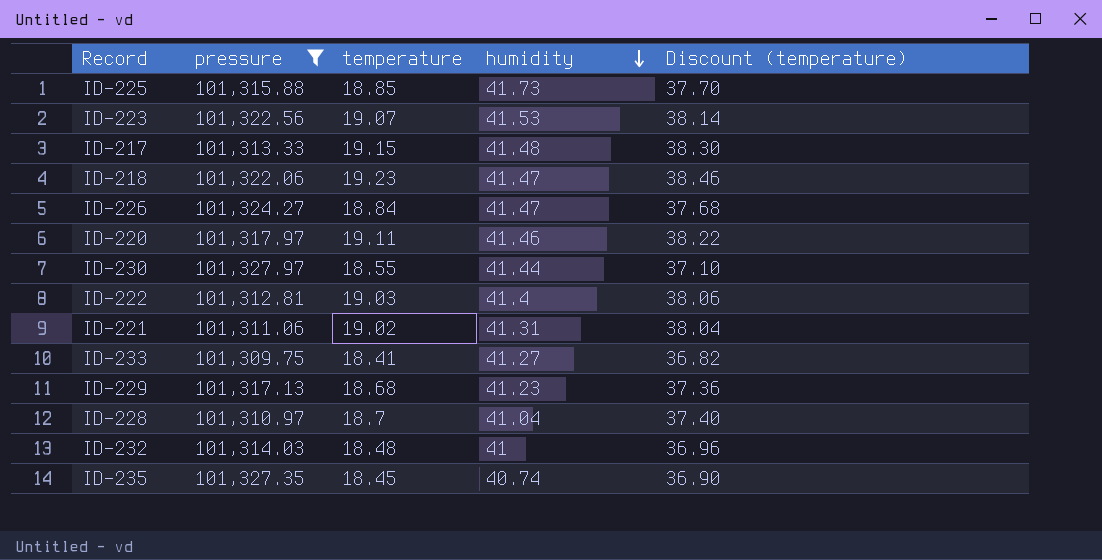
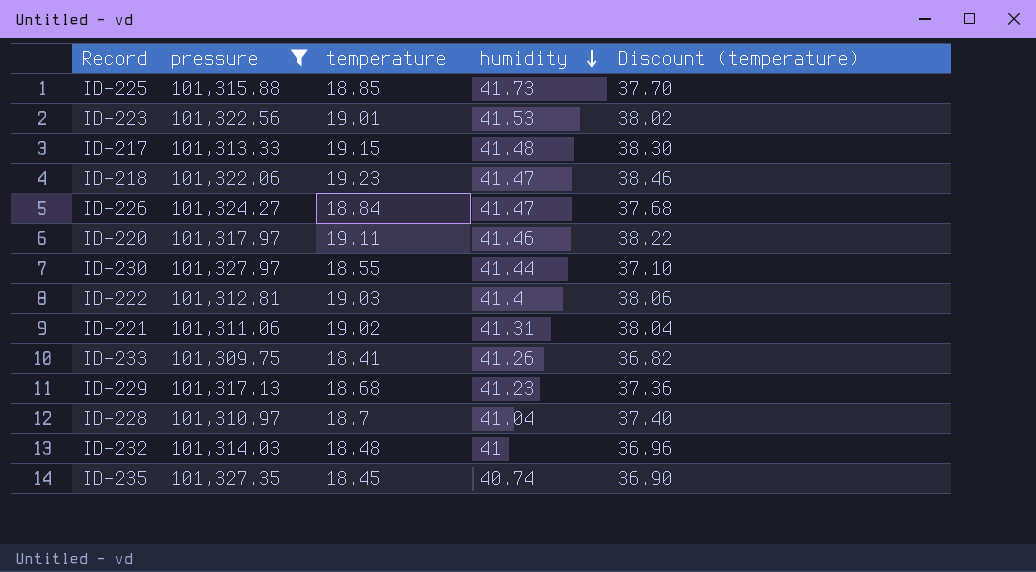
ID-223 | temperature: 19.07 -> 19.01
ID-223 | Discount (temperature): 38.14 -> 38.02
ID-233 | humidity: 41.27 -> 41.26

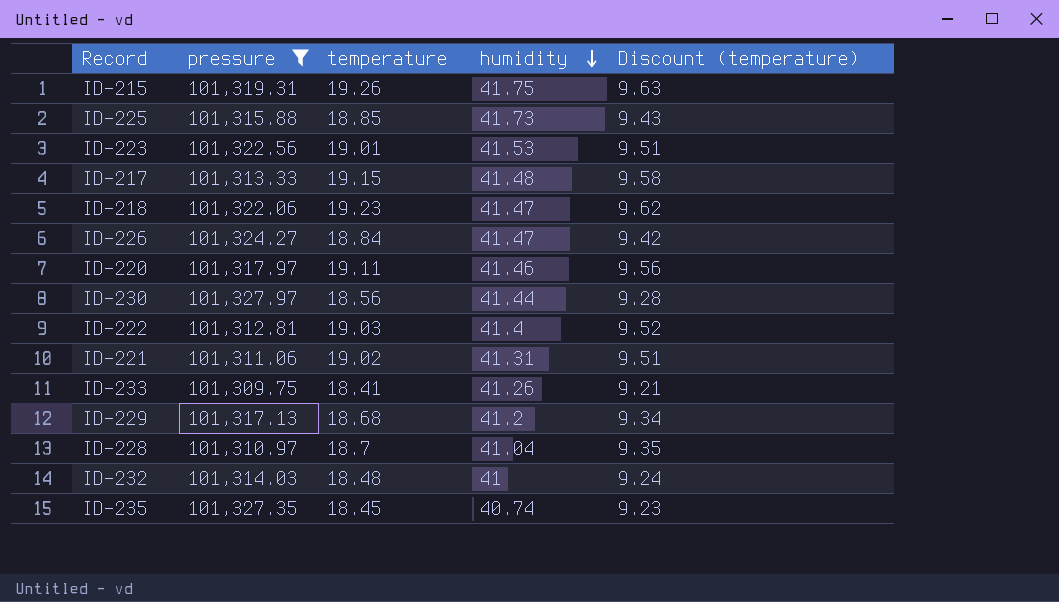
column Discount (temperature) | formula: [temperature] * 2 -> [temperature] * 0.5
row ID-215: none -> 101,319.31 | 19.26 | 41.75 | 9.63
ID-230 | temperature: 18.55 -> 18.56
ID-229 | humidity: 41.23 -> 41.2

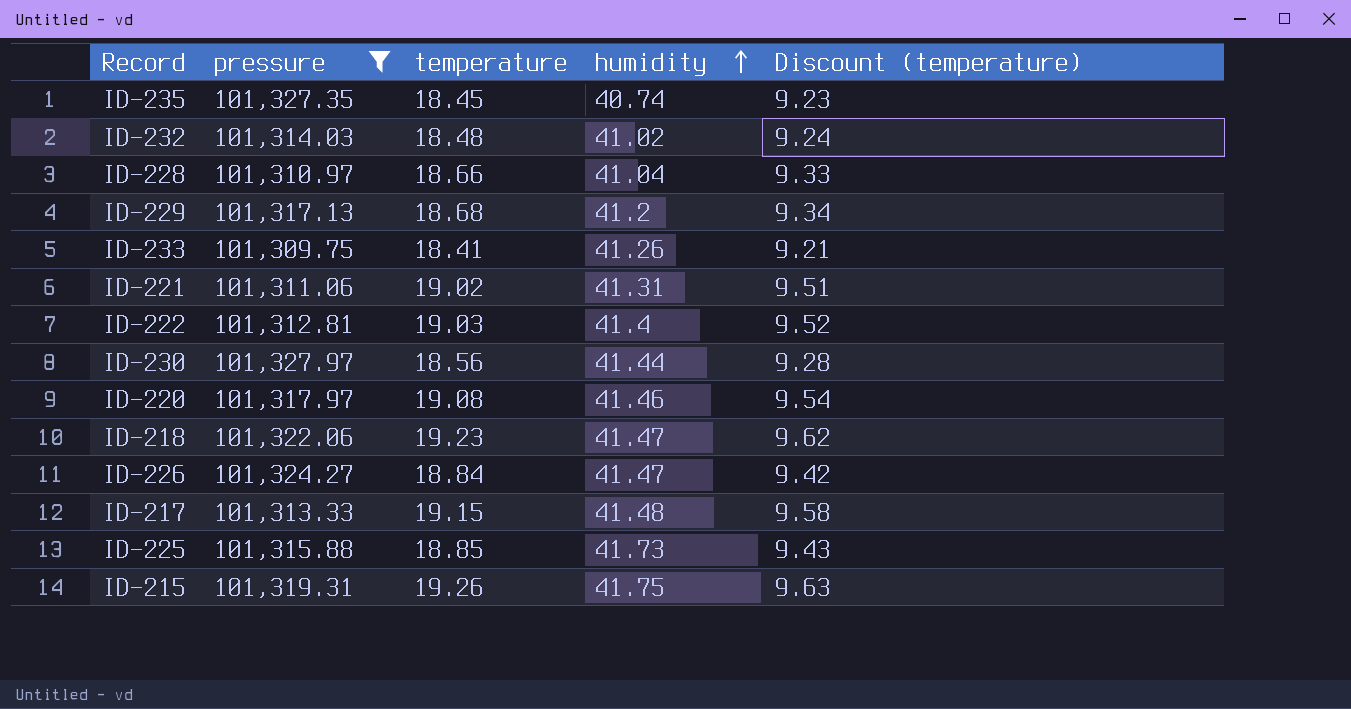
row order: humidity descending -> humidity ascending
row ID-223: 101,322.56 | 19.01 | 41.53 | 9.51 -> none
ID-232 | humidity: 41 -> 41.02
ID-228 | temperature: 18.7 -> 18.66
ID-228 | Discount (temperature): 9.35 -> 9.33
ID-220 | temperature: 19.11 -> 19.08
ID-220 | Discount (temperature): 9.56 -> 9.54

